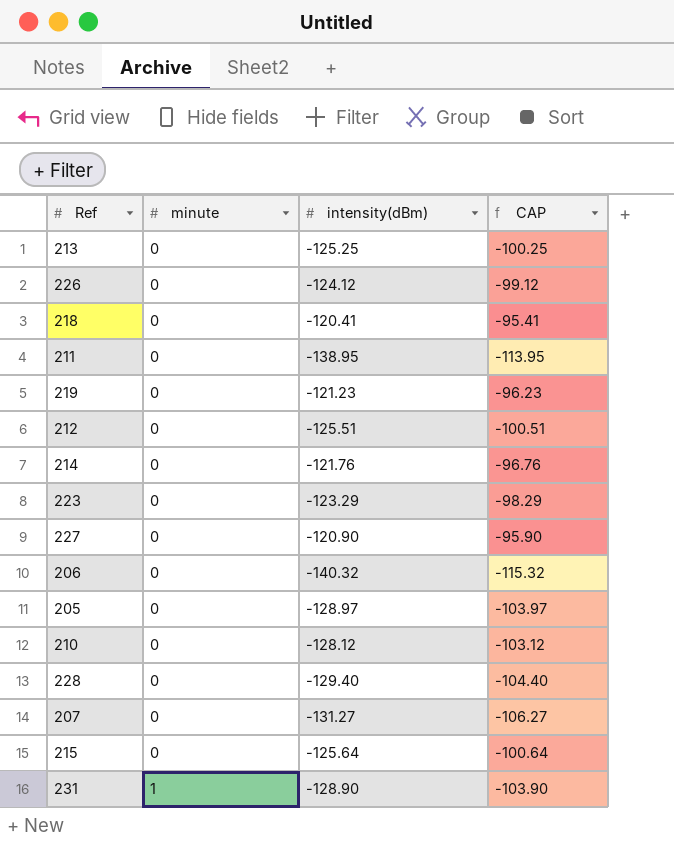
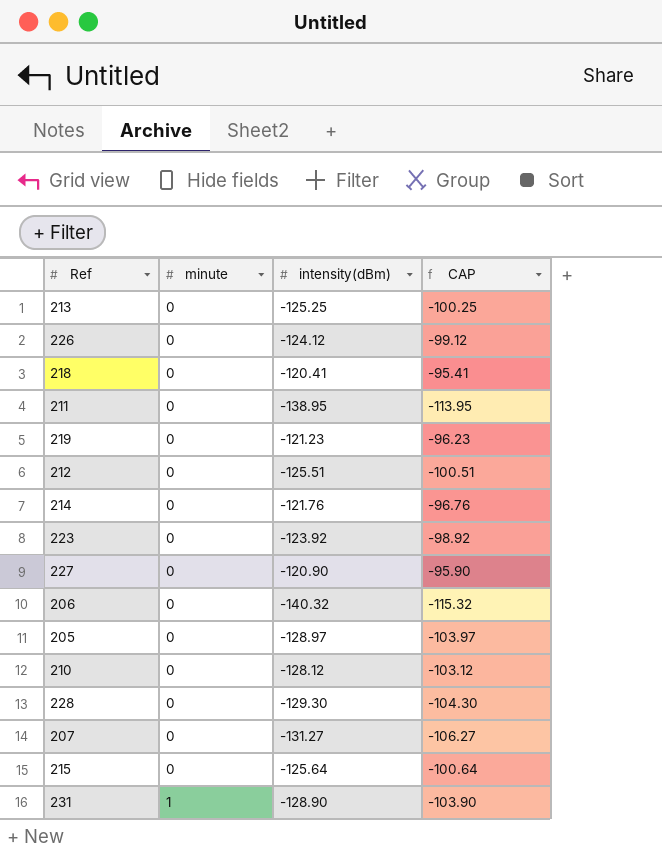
223 | intensity(dBm): -123.29 -> -123.92
223 | CAP: -98.29 -> -98.92
228 | intensity(dBm): -129.40 -> -129.30
228 | CAP: -104.40 -> -104.30

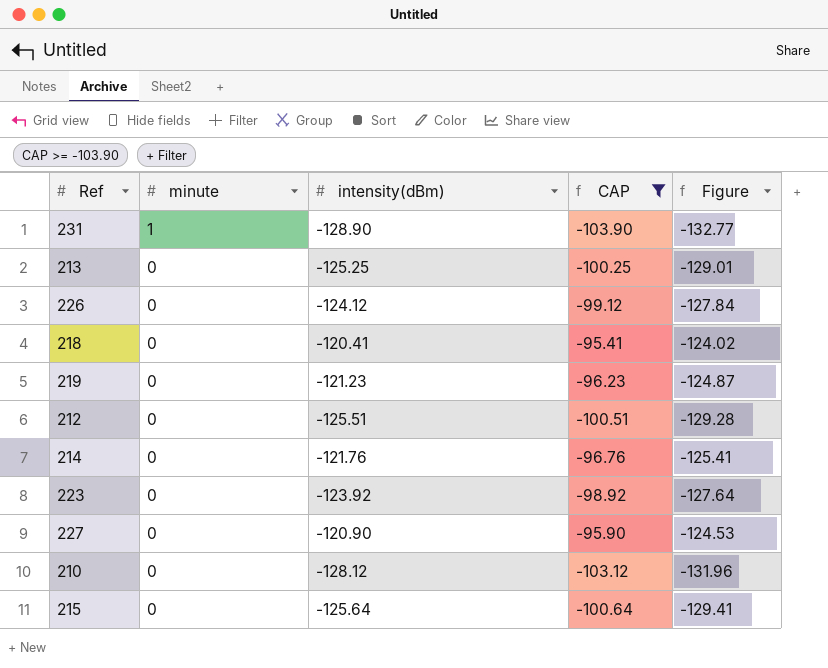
filter: none -> CAP >= -103.90
row order: minute ascending -> minute descending
column Figure | formula: none -> [intensity(dBm)] * 1.03

